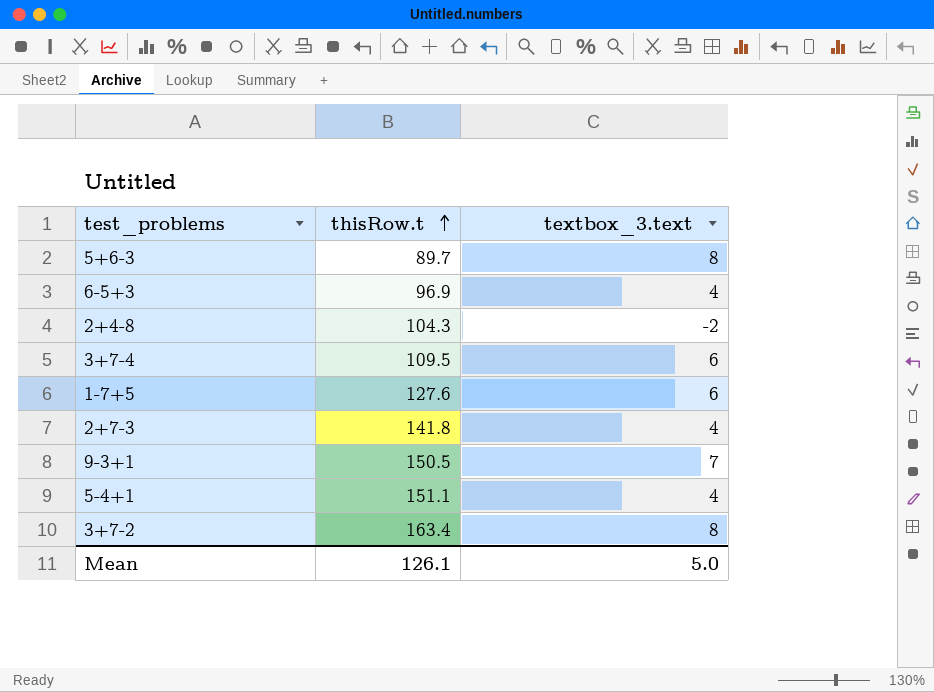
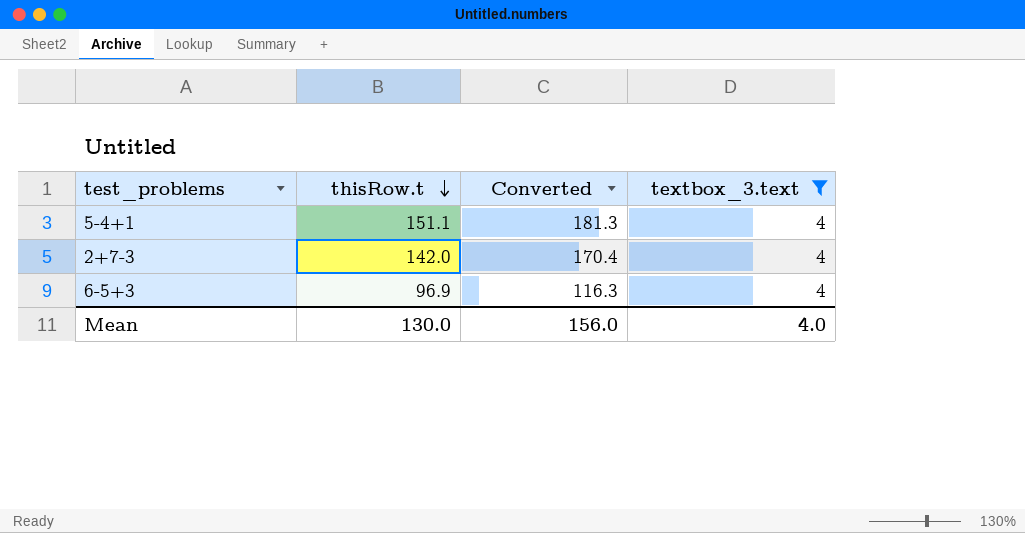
filter: none -> textbox_3.text = 4
row order: thisRow.t ascending -> thisRow.t descending
column Converted | formula: none -> [thisRow.t] * 1.2
2+7-3 | thisRow.t: 141.8 -> 142.0
Mean | thisRow.t: 126.1 -> 130.0
Mean | textbox_3.text: 5.0 -> 4.0

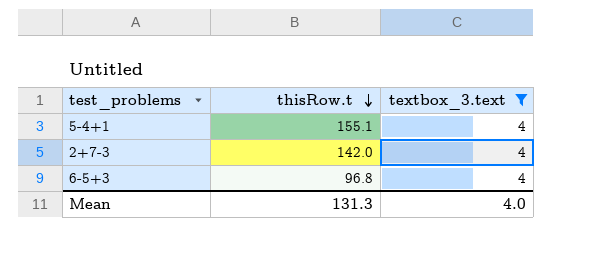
column Converted | formula: [thisRow.t] * 1.2 -> none
5-4+1 | thisRow.t: 151.1 -> 155.1
6-5+3 | thisRow.t: 96.9 -> 96.8
Mean | thisRow.t: 130.0 -> 131.3

